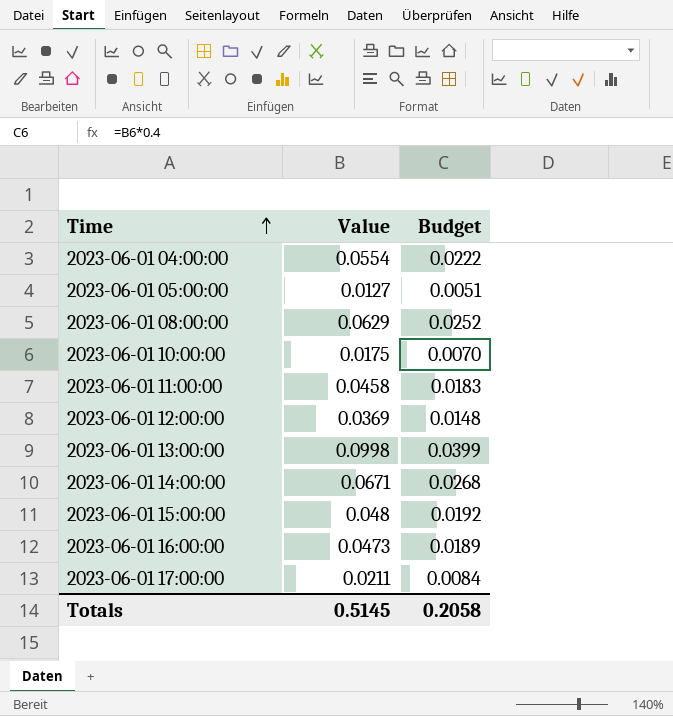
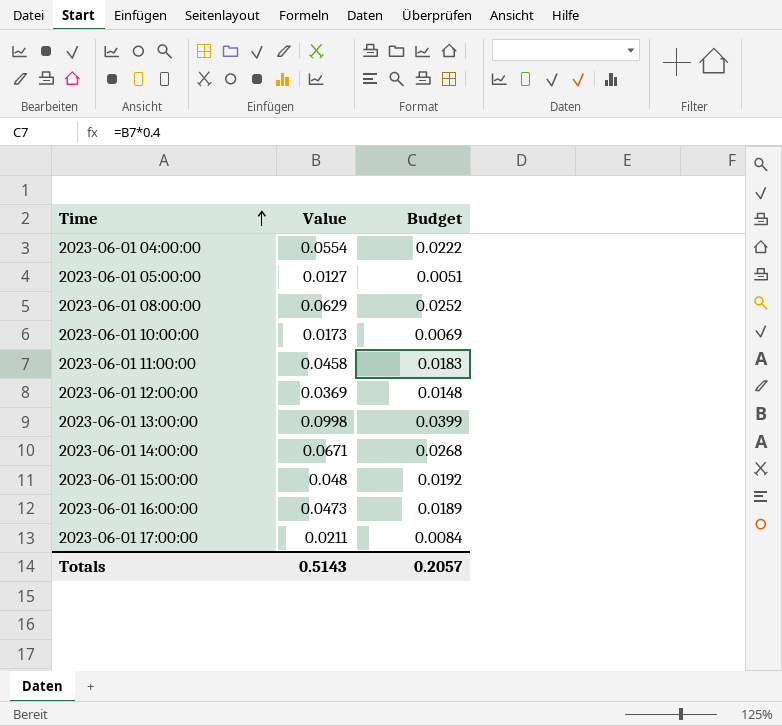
2023-06-01 10:00:00 | Value: 0.0175 -> 0.0173
2023-06-01 10:00:00 | Budget: 0.0070 -> 0.0069
Totals | Value: 0.5145 -> 0.5143
Totals | Budget: 0.2058 -> 0.2057

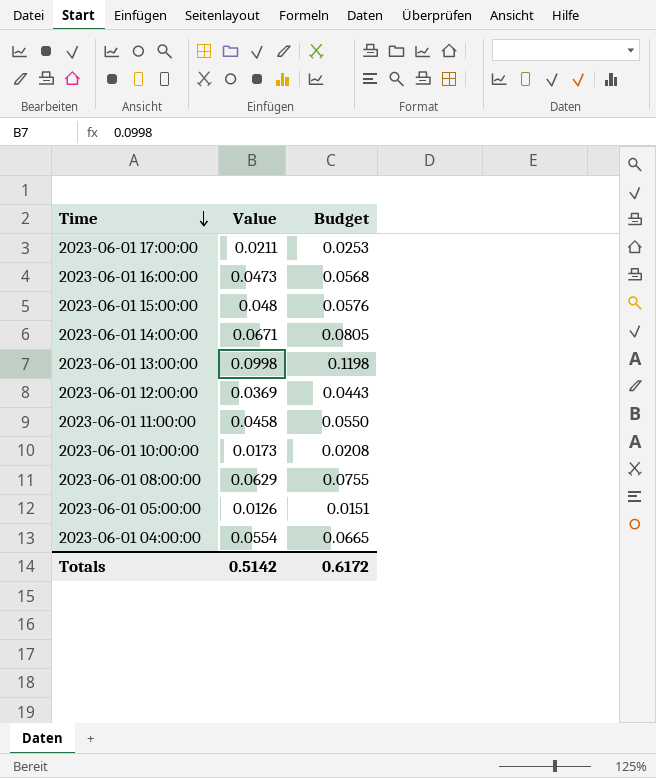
row order: Time ascending -> Time descending
column Budget | formula: [Value] * 0.4 -> [Value] * 1.2
2023-06-01 05:00:00 | Value: 0.0127 -> 0.0126
Totals | Value: 0.5143 -> 0.5142
Totals | Budget: 0.2057 -> 0.6172

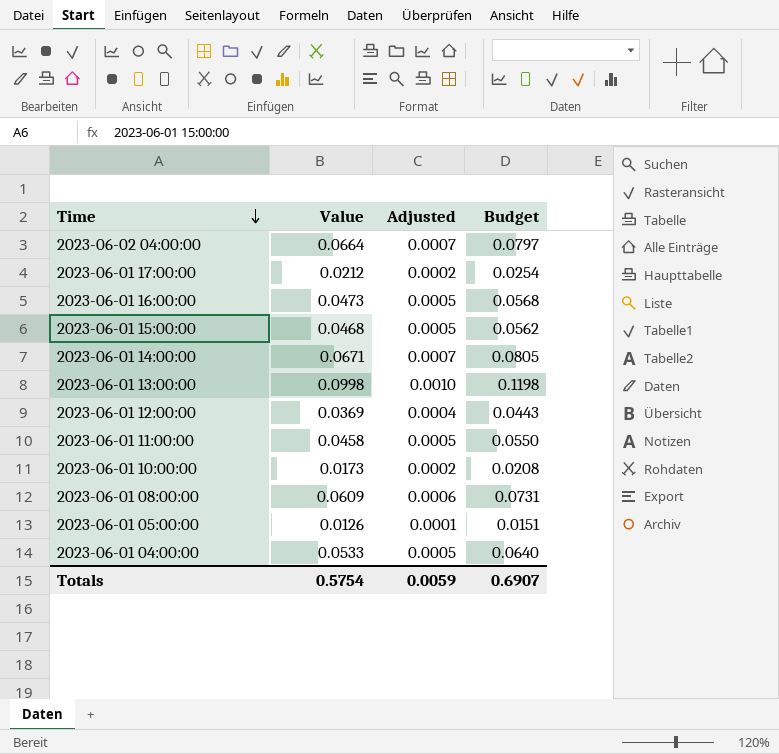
column Adjusted | formula: none -> [Value] * 0.01
row 2023-06-02 04:00:00: none -> 0.0664 | 0.0007 | 0.0797
2023-06-01 17:00:00 | Value: 0.0211 -> 0.0212
2023-06-01 17:00:00 | Budget: 0.0253 -> 0.0254
2023-06-01 15:00:00 | Value: 0.048 -> 0.0468
2023-06-01 15:00:00 | Budget: 0.0576 -> 0.0562
2023-06-01 08:00:00 | Value: 0.0629 -> 0.0609
2023-06-01 08:00:00 | Budget: 0.0755 -> 0.0731
2023-06-01 04:00:00 | Value: 0.0554 -> 0.0533
2023-06-01 04:00:00 | Budget: 0.0665 -> 0.0640
Totals | Value: 0.5142 -> 0.5754
Totals | Budget: 0.6172 -> 0.6907

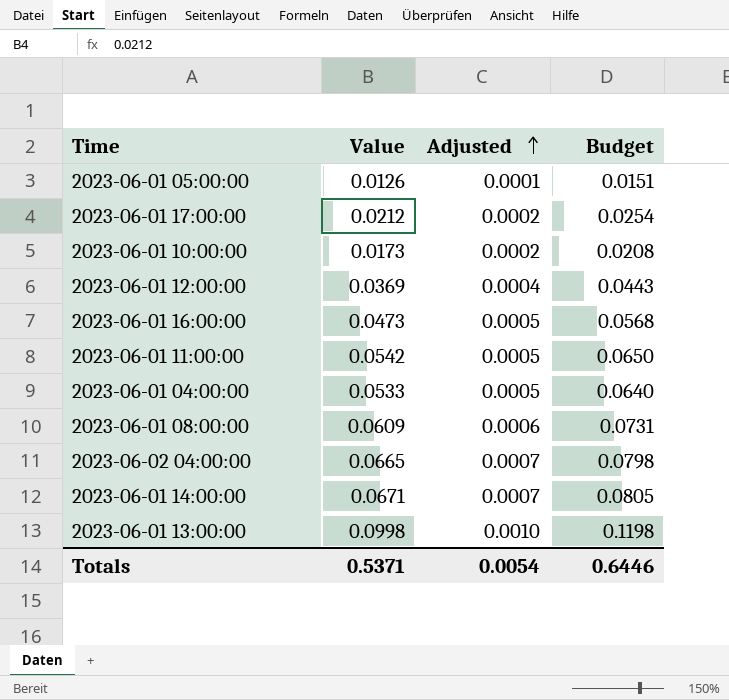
row order: Time descending -> Adjusted ascending
row 2023-06-01 15:00:00: 0.0468 | 0.0005 | 0.0562 -> none
2023-06-01 11:00:00 | Value: 0.0458 -> 0.0542
2023-06-01 11:00:00 | Budget: 0.0550 -> 0.0650
2023-06-02 04:00:00 | Value: 0.0664 -> 0.0665
2023-06-02 04:00:00 | Budget: 0.0797 -> 0.0798
Totals | Value: 0.5754 -> 0.5371
Totals | Adjusted: 0.0059 -> 0.0054
Totals | Budget: 0.6907 -> 0.6446

